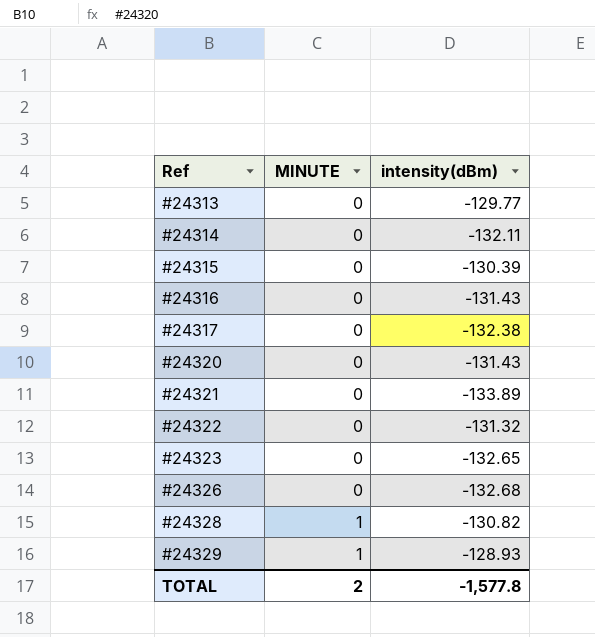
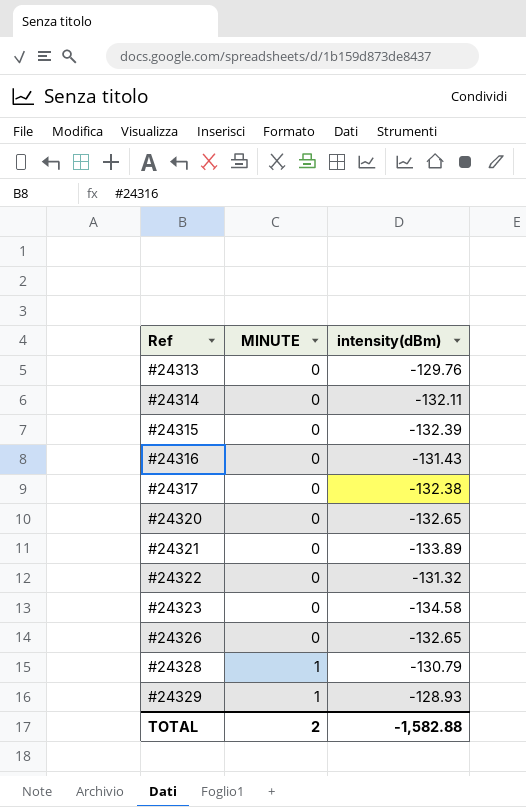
#24313 | intensity(dBm): -129.77 -> -129.76
#24315 | intensity(dBm): -130.39 -> -132.39
#24320 | intensity(dBm): -131.43 -> -132.65
#24323 | intensity(dBm): -132.65 -> -134.58
#24326 | intensity(dBm): -132.68 -> -132.65
#24328 | intensity(dBm): -130.82 -> -130.79
TOTAL | intensity(dBm): -1,577.8 -> -1,582.88

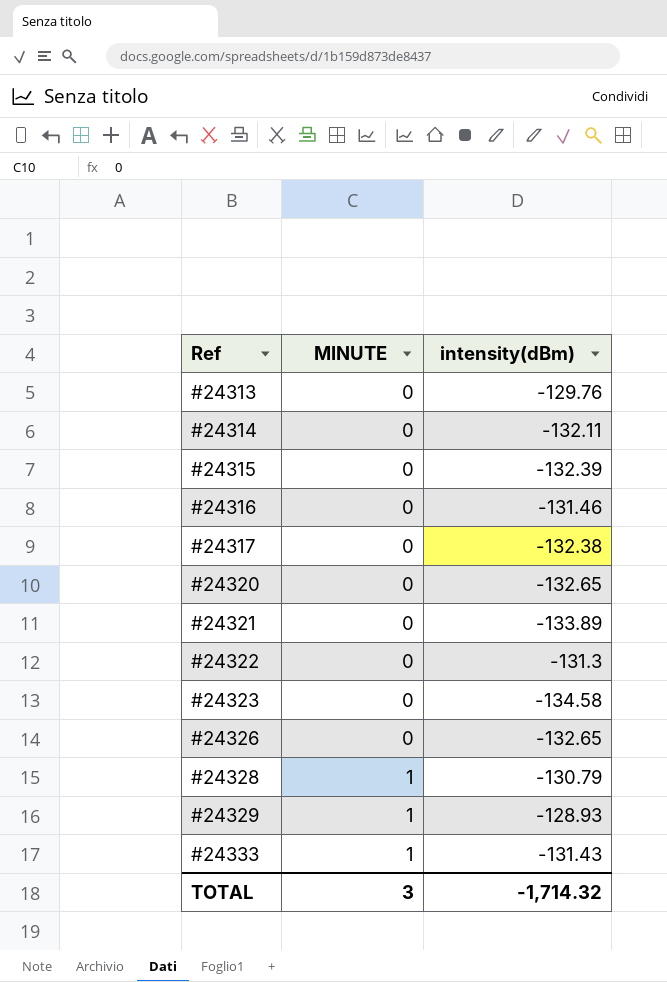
#24316 | intensity(dBm): -131.43 -> -131.46
#24322 | intensity(dBm): -131.32 -> -131.3
row #24333: none -> 1 | -131.43
TOTAL | MINUTE: 2 -> 3
TOTAL | intensity(dBm): -1,582.88 -> -1,714.32

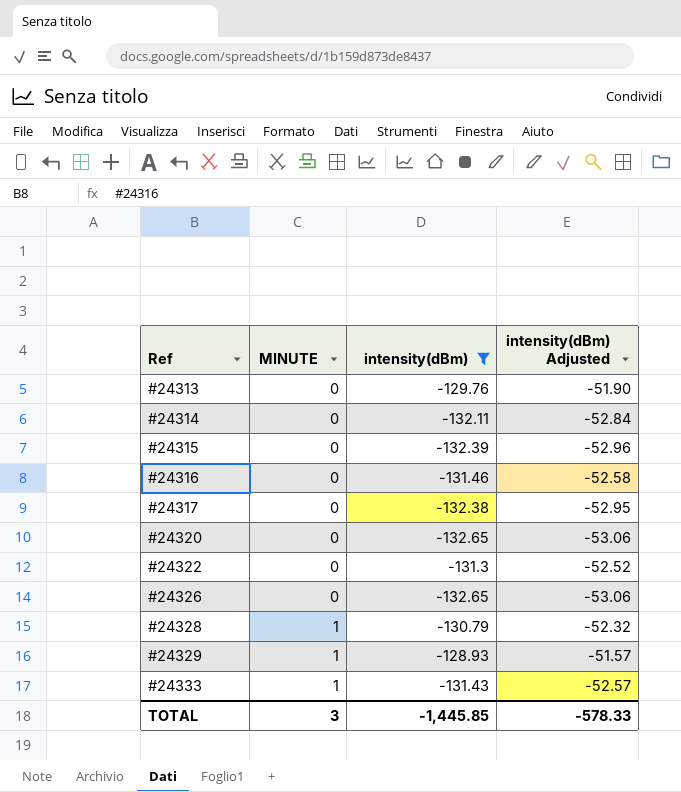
filter: none -> intensity(dBm) >= -132.65
column intensity(dBm) Adjusted | formula: none -> [intensity(dBm)] * 0.4
TOTAL | intensity(dBm): -1,714.32 -> -1,445.85

